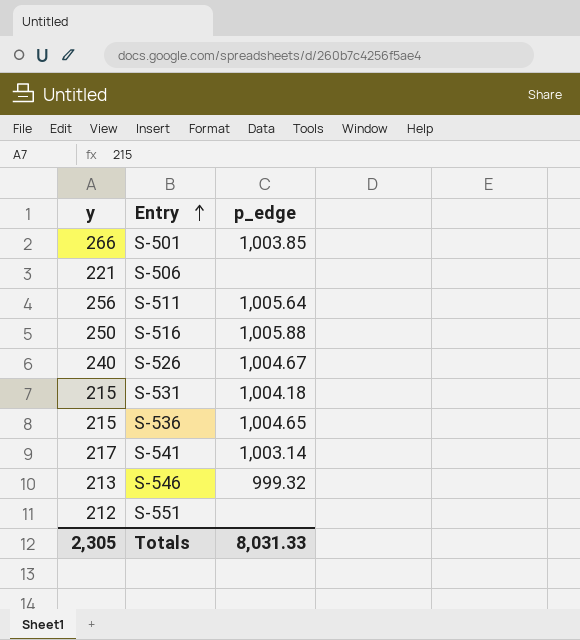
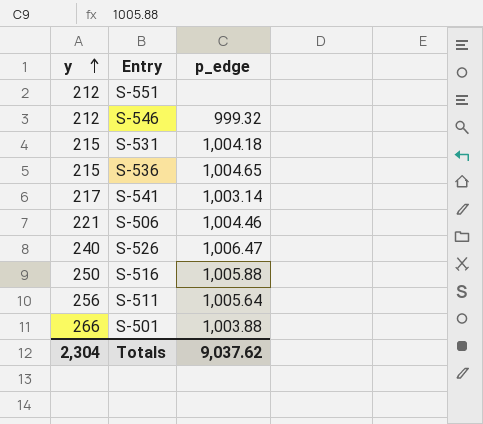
row order: Entry ascending -> y ascending
S-546 | y: 213 -> 212
S-506 | p_edge: none -> 1,004.46
S-526 | p_edge: 1,004.67 -> 1,006.47
S-501 | p_edge: 1,003.85 -> 1,003.88
Totals | y: 2,305 -> 2,304
Totals | p_edge: 8,031.33 -> 9,037.62

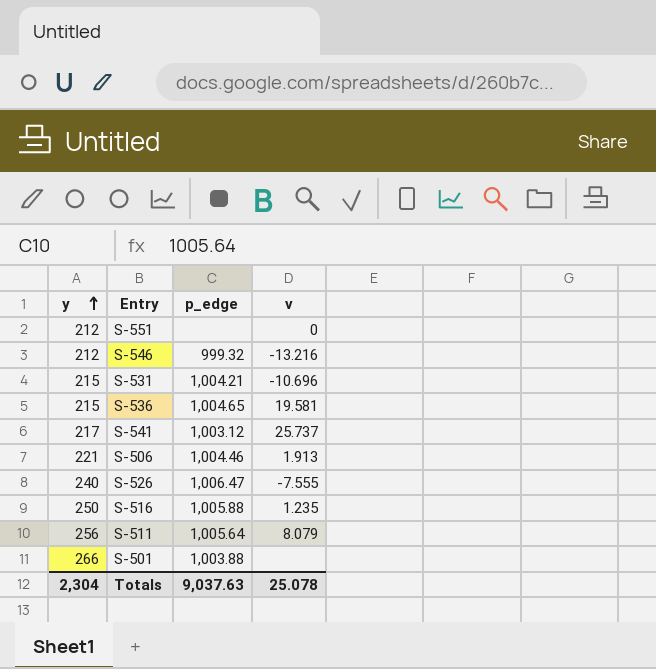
column v | position: none -> 4
S-531 | p_edge: 1,004.18 -> 1,004.21
S-541 | p_edge: 1,003.14 -> 1,003.12
Totals | p_edge: 9,037.62 -> 9,037.63

